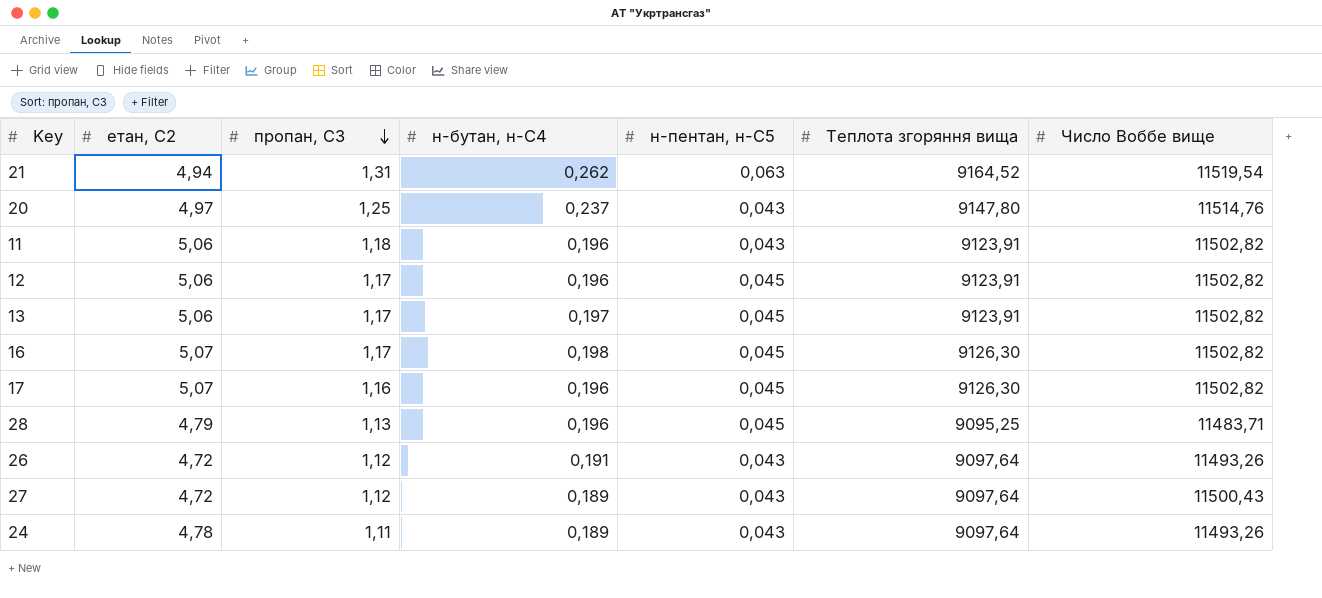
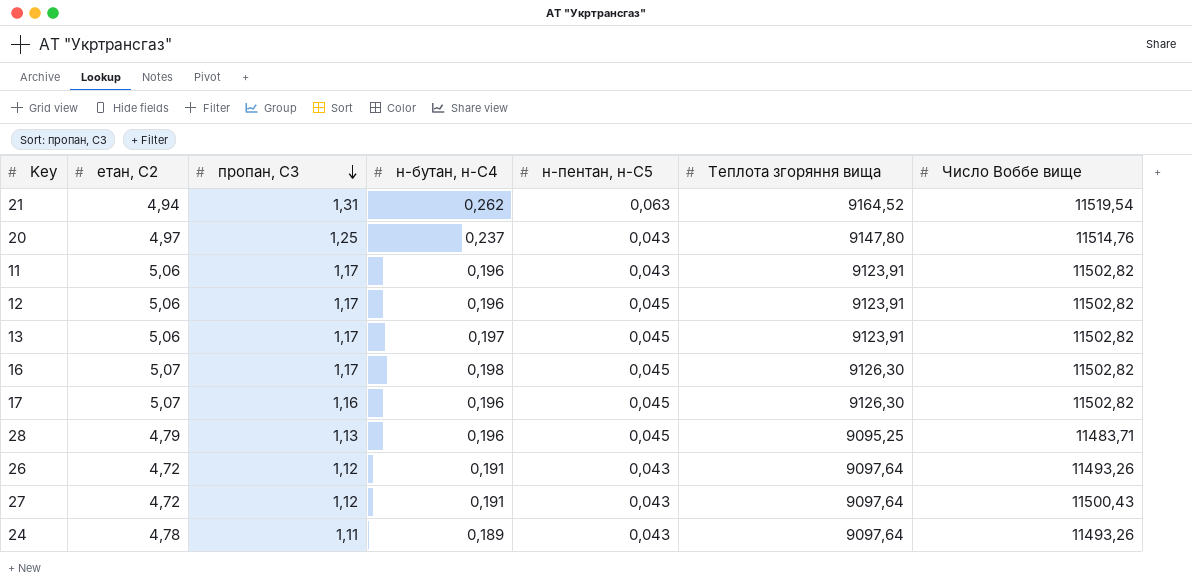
11 | пропан, С3: 1,18 -> 1,17
27 | н-бутан, н-С4: 0,189 -> 0,191

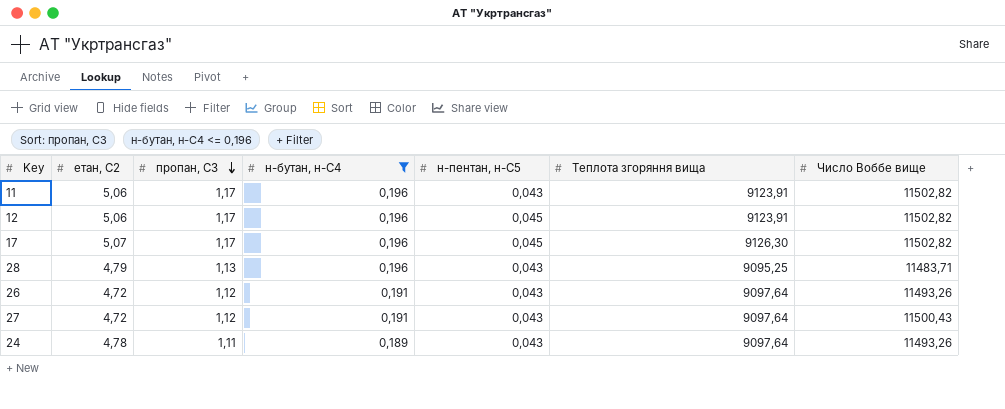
filter: none -> н-бутан, н-С4 <= 0,196
17 | пропан, С3: 1,16 -> 1,17
28 | н-пентан, н-С5: 0,045 -> 0,043

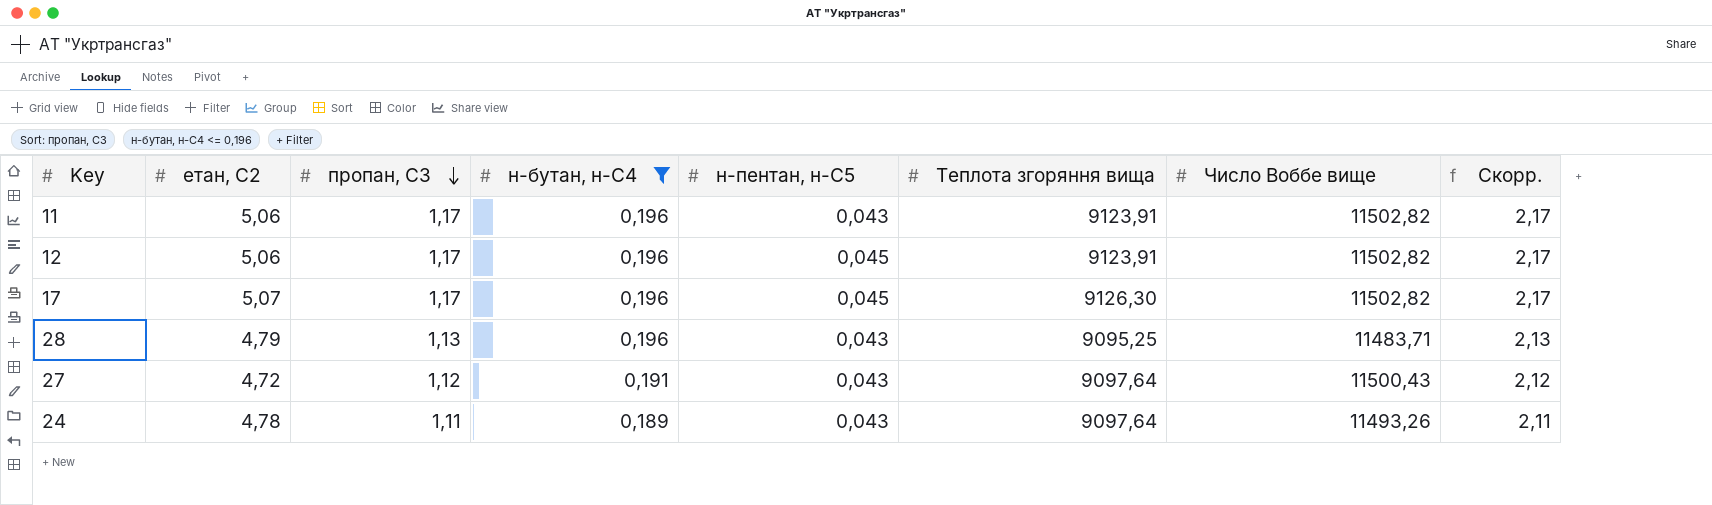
column Скорр. | formula: none -> [пропан, С3] + 1
row 26: 4,72 | 1,12 | 0,191 | 0,043 | 9097,64 | 11493,26 -> none

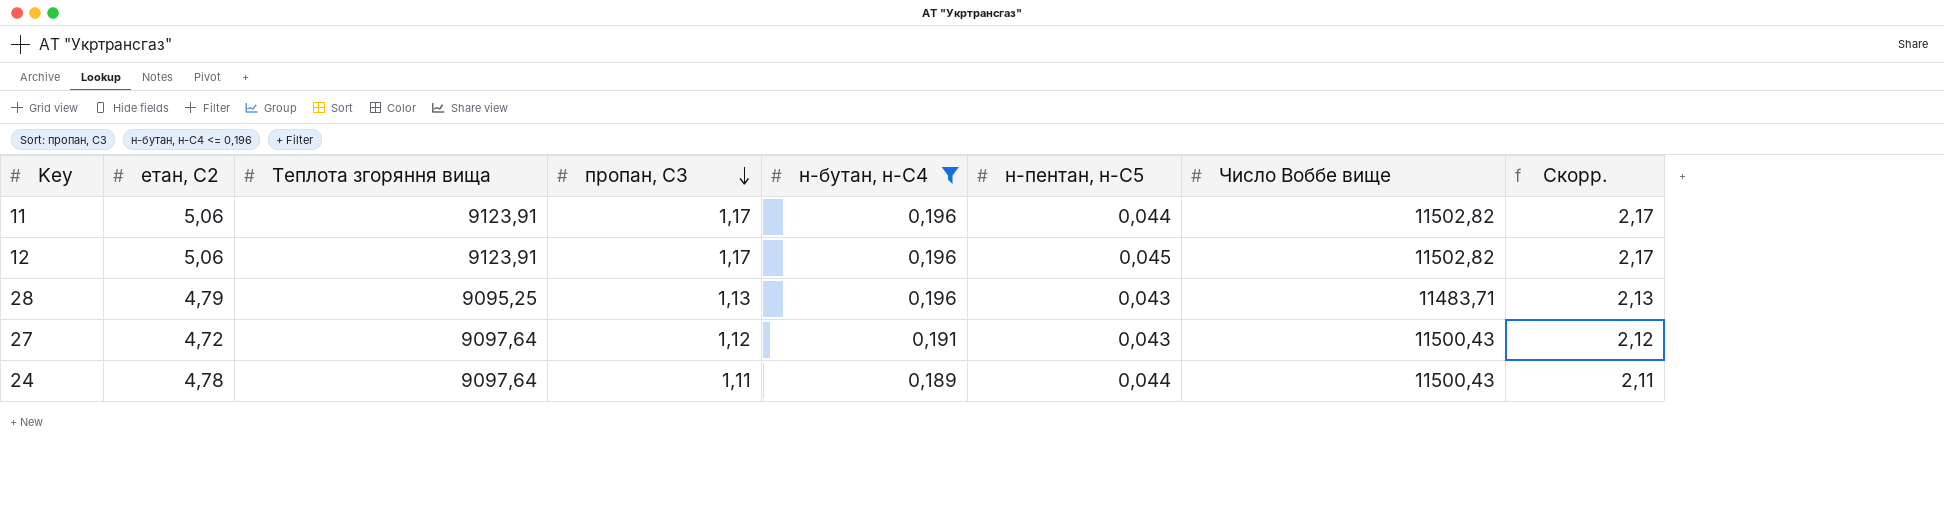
column Теплота згоряння вища | position: 6 -> 3
row 17: 5,07 | 1,17 | 0,196 | 0,045 | 9126,30 | 11502,82 | 2,17 -> none
11 | н-пентан, н-С5: 0,043 -> 0,044
24 | н-пентан, н-С5: 0,043 -> 0,044
24 | Число Воббе вище: 11493,26 -> 11500,43

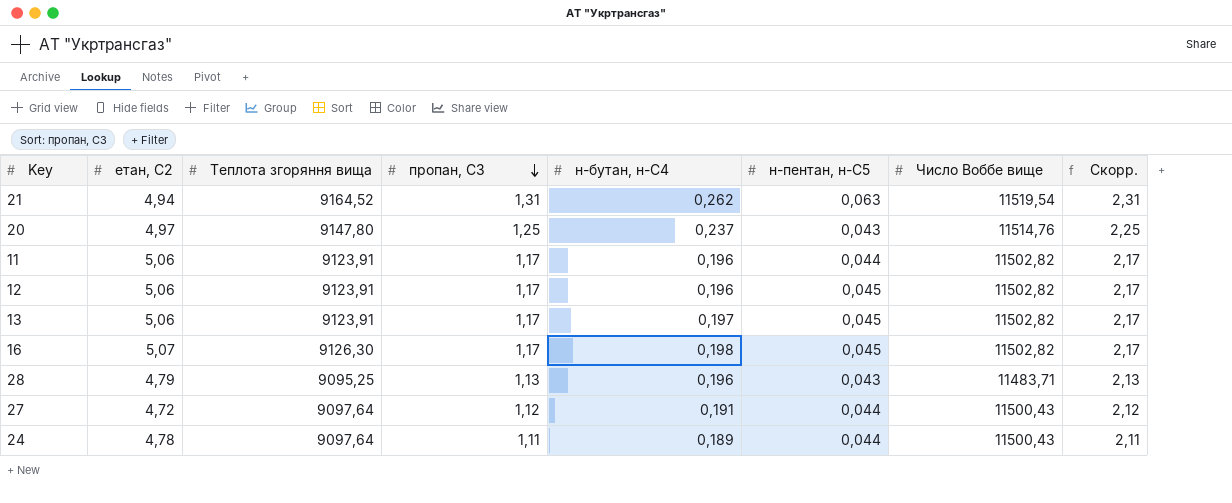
filter: н-бутан, н-С4 <= 0,196 -> none
27 | н-пентан, н-С5: 0,043 -> 0,044

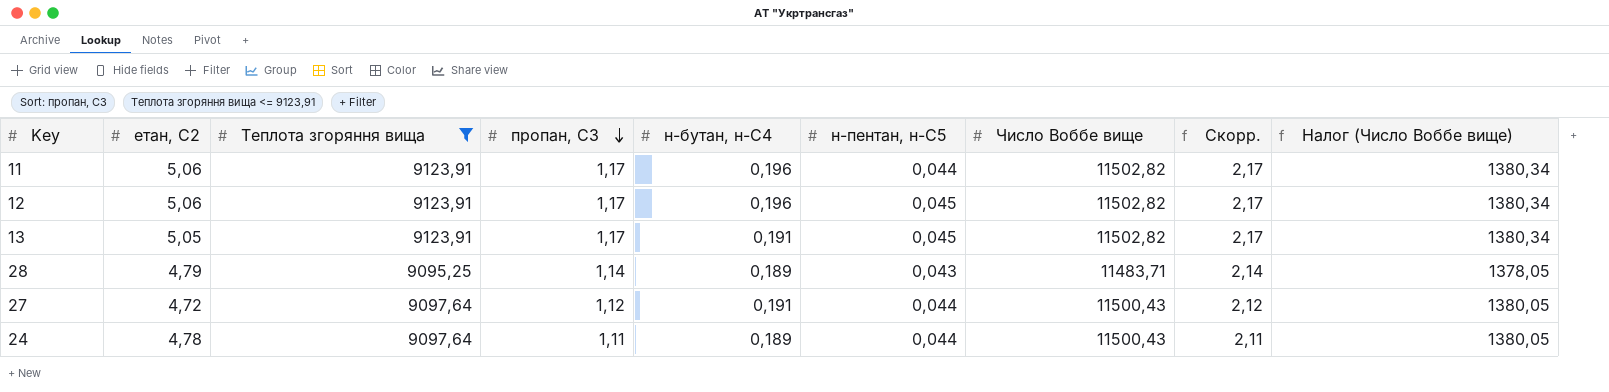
filter: none -> Теплота згоряння вища <= 9123,91
column Налог (Число Воббе вище) | formula: none -> [Число Воббе вище] * 0,12
13 | етан, С2: 5,06 -> 5,05
13 | н-бутан, н-С4: 0,197 -> 0,191
28 | пропан, С3: 1,13 -> 1,14
28 | н-бутан, н-С4: 0,196 -> 0,189
28 | Скорр.: 2,13 -> 2,14

